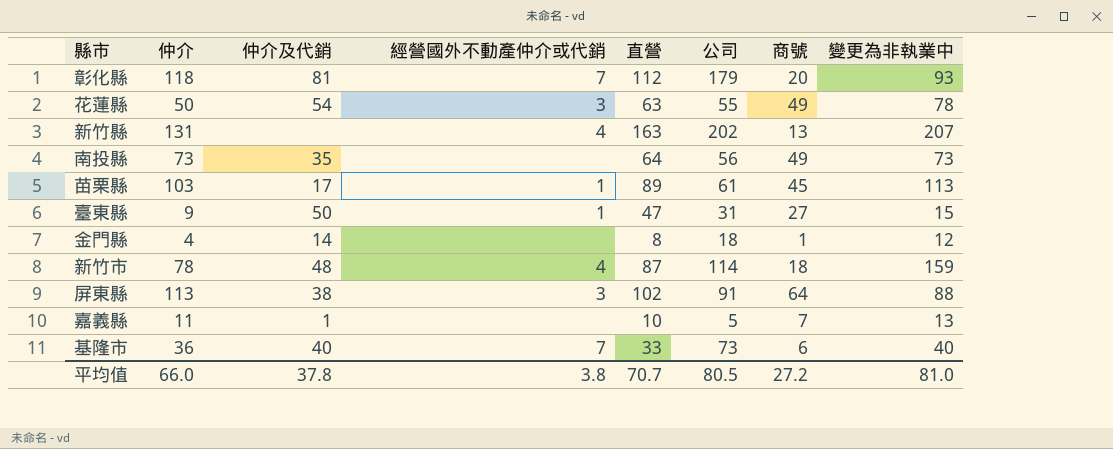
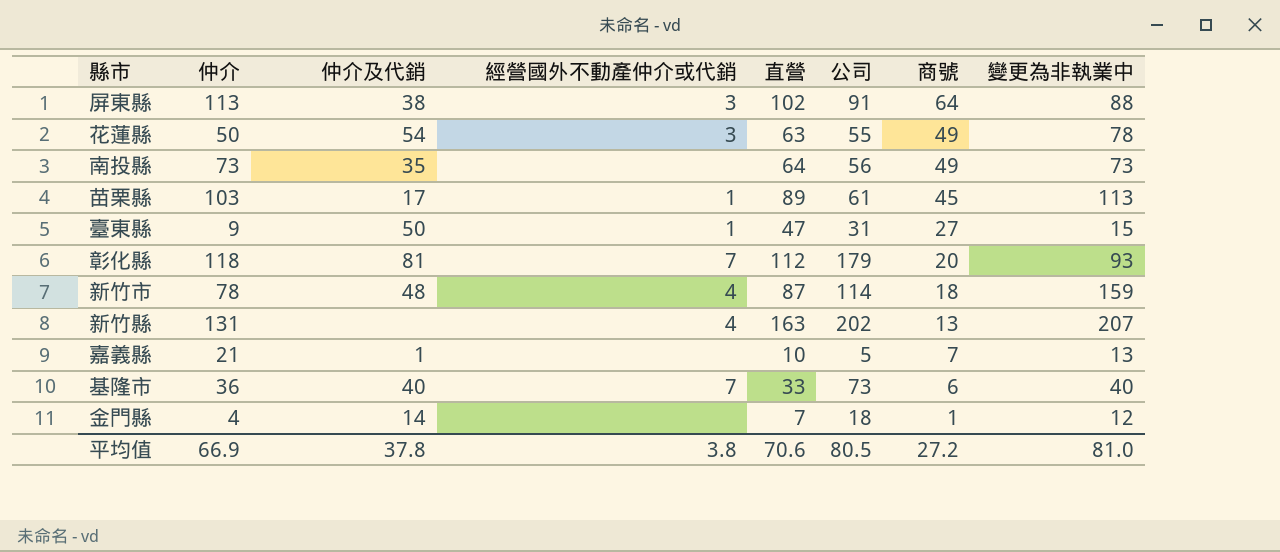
row order: none -> 商號 descending
嘉義縣 | 仲介: 11 -> 21
金門縣 | 直營: 8 -> 7
平均值 | 仲介: 66.0 -> 66.9
平均值 | 直營: 70.7 -> 70.6

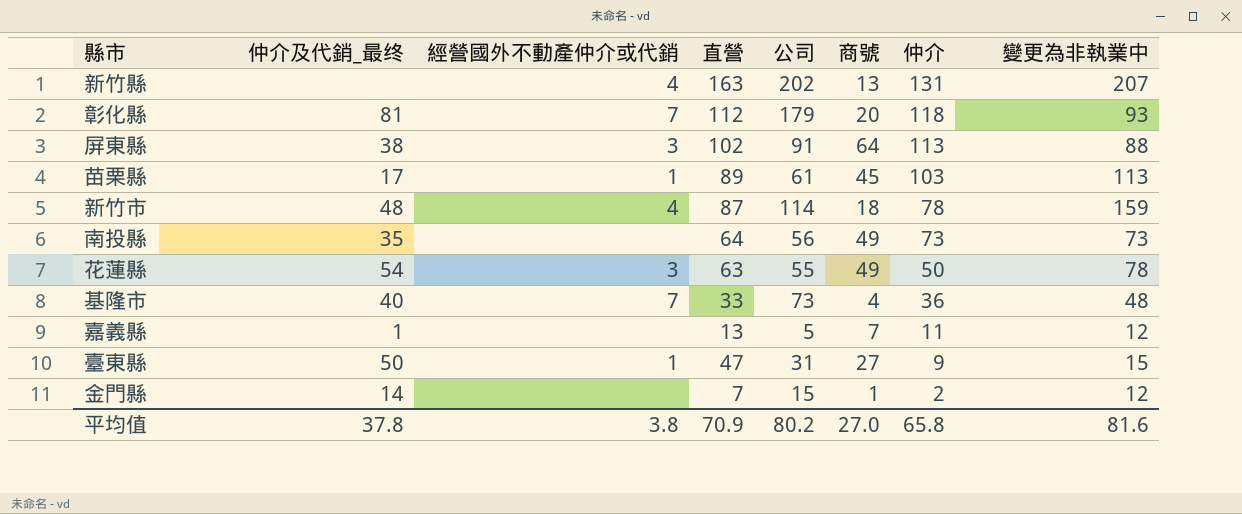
row order: 商號 descending -> 仲介 descending
column name: 仲介及代銷 -> 仲介及代銷_最终
column 仲介 | position: 2 -> 7
基隆市 | 商號: 6 -> 4
基隆市 | 變更為非執業中: 40 -> 48
嘉義縣 | 直營: 10 -> 13
嘉義縣 | 仲介: 21 -> 11
嘉義縣 | 變更為非執業中: 13 -> 12
金門縣 | 公司: 18 -> 15
金門縣 | 仲介: 4 -> 2
平均值 | 直營: 70.6 -> 70.9
平均值 | 公司: 80.5 -> 80.2
平均值 | 商號: 27.2 -> 27.0
平均值 | 仲介: 66.9 -> 65.8
平均值 | 變更為非執業中: 81.0 -> 81.6

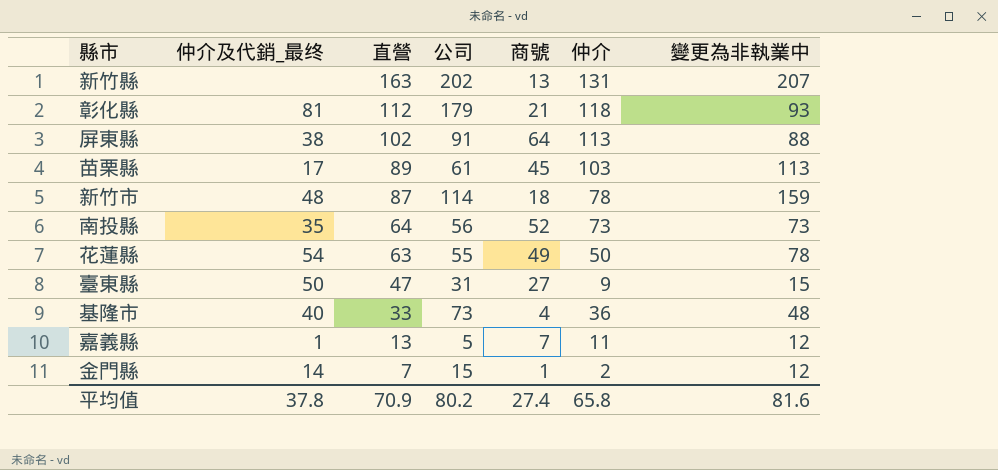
row order: 仲介 descending -> 直營 descending
column 經營國外不動產仲介或代銷 | position: 3 -> none
彰化縣 | 商號: 20 -> 21
南投縣 | 商號: 49 -> 52
平均值 | 商號: 27.0 -> 27.4

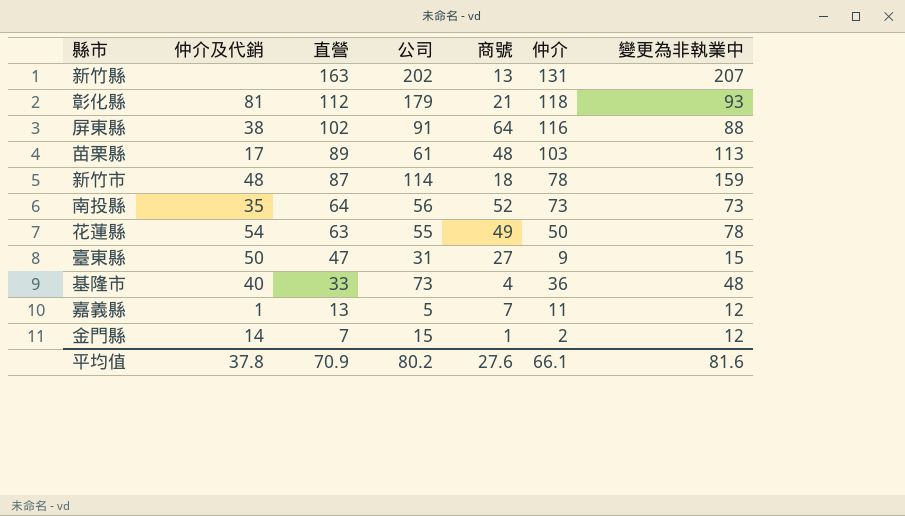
column name: 仲介及代銷_最终 -> 仲介及代銷
屏東縣 | 仲介: 113 -> 116
苗栗縣 | 商號: 45 -> 48
平均值 | 商號: 27.4 -> 27.6
平均值 | 仲介: 65.8 -> 66.1

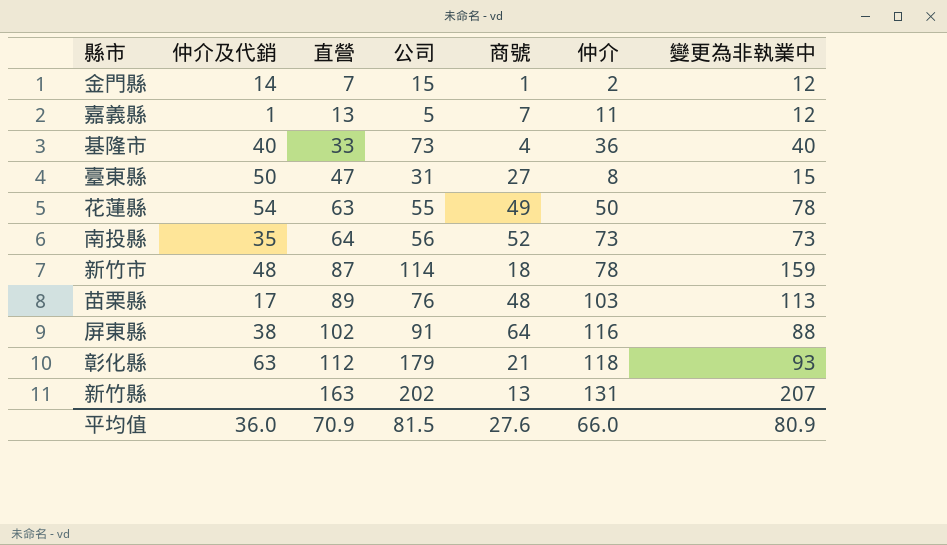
row order: 直營 descending -> 直營 ascending
基隆市 | 變更為非執業中: 48 -> 40
臺東縣 | 仲介: 9 -> 8
苗栗縣 | 公司: 61 -> 76
彰化縣 | 仲介及代銷: 81 -> 63
平均值 | 仲介及代銷: 37.8 -> 36.0
平均值 | 公司: 80.2 -> 81.5
平均值 | 仲介: 66.1 -> 66.0
平均值 | 變更為非執業中: 81.6 -> 80.9

